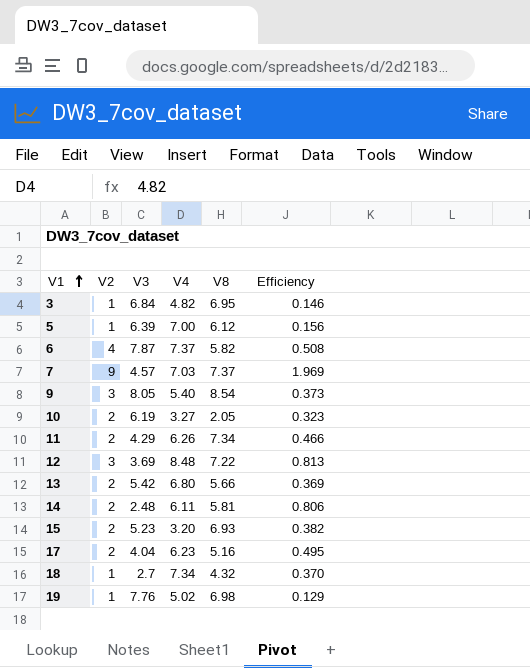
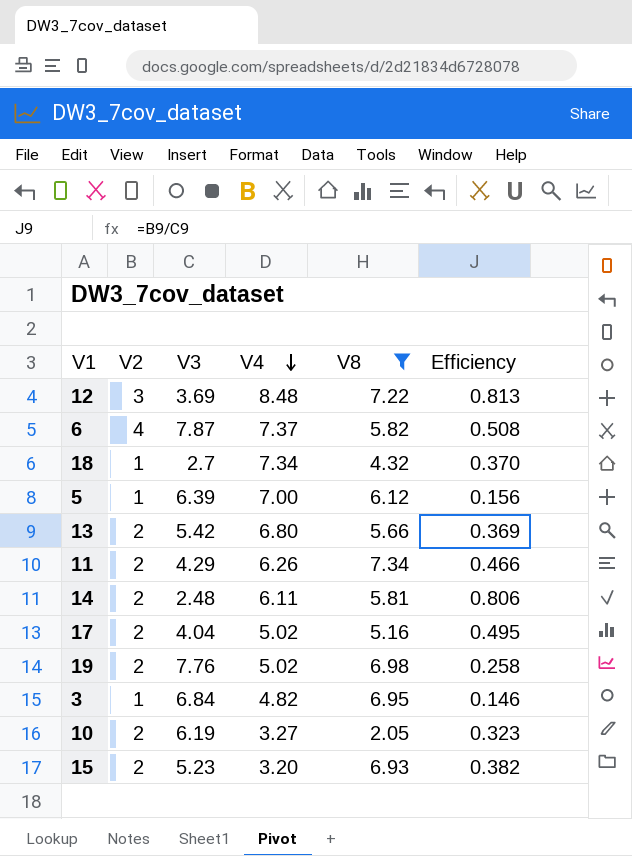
filter: none -> V8 <= 7.34
row order: V1 ascending -> V4 descending
17 | V4: 6.23 -> 5.02
19 | V2: 1 -> 2
19 | Efficiency: 0.129 -> 0.258

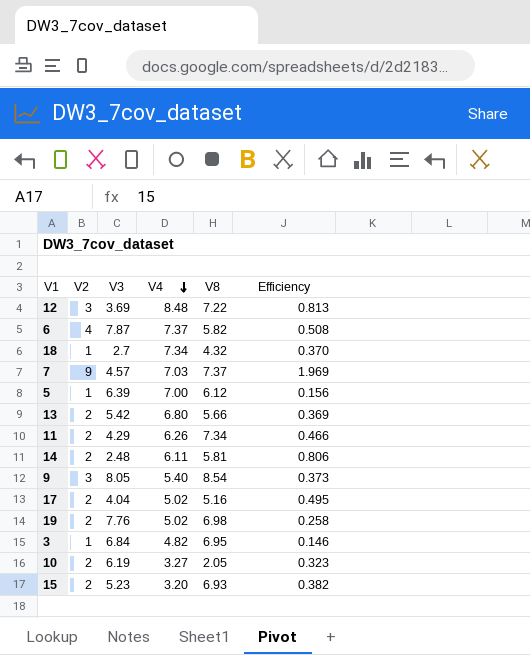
filter: V8 <= 7.34 -> none

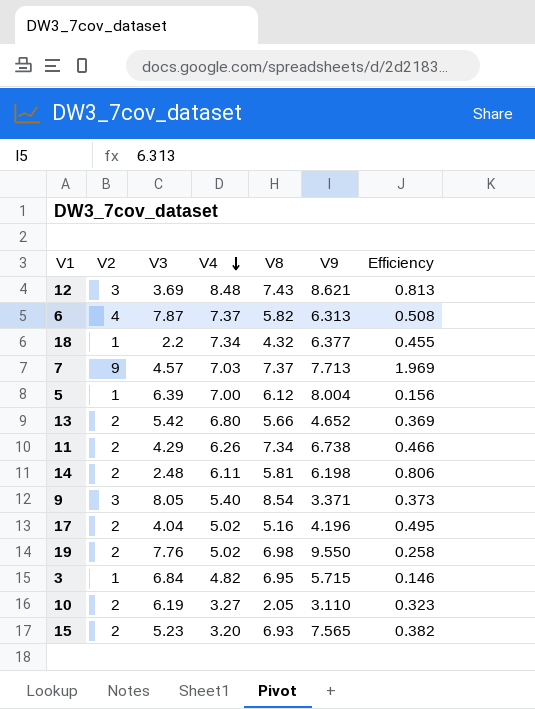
column V9 | position: none -> 6
12 | V8: 7.22 -> 7.43
18 | V3: 2.7 -> 2.2
18 | Efficiency: 0.370 -> 0.455

